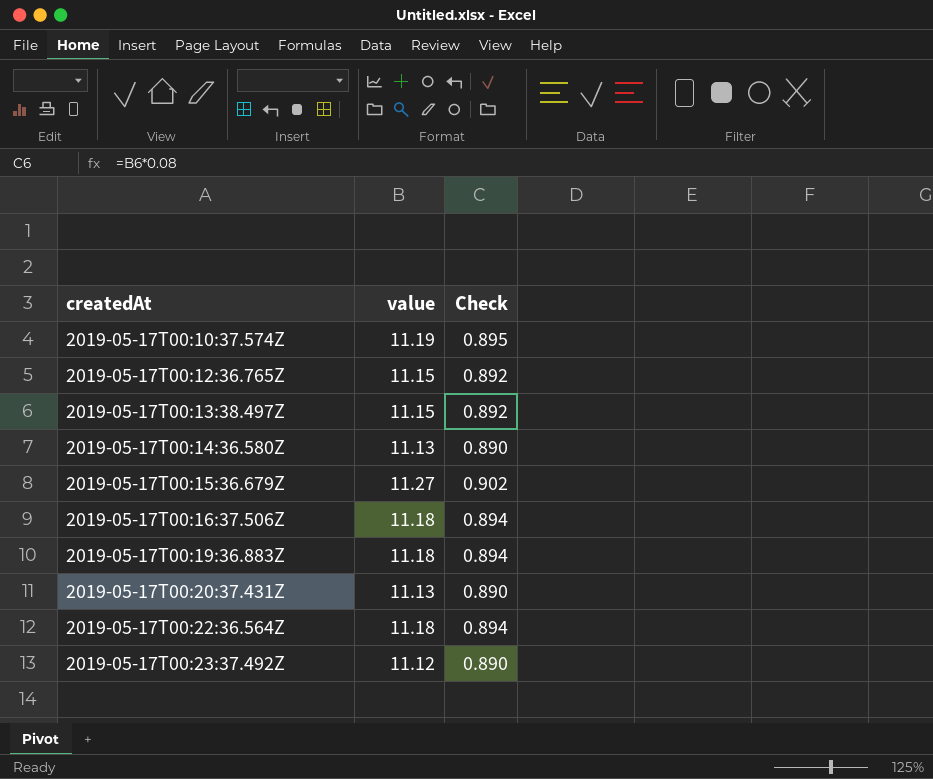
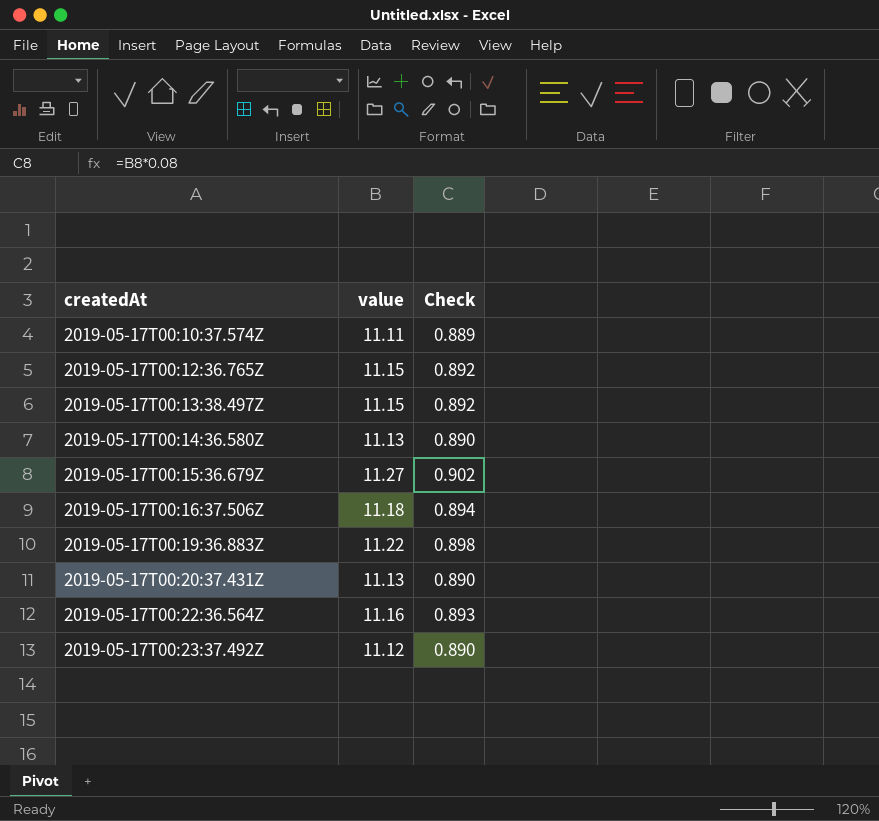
2019-05-17T00:10:37.574Z | value: 11.19 -> 11.11
2019-05-17T00:10:37.574Z | Check: 0.895 -> 0.889
2019-05-17T00:19:36.883Z | value: 11.18 -> 11.22
2019-05-17T00:19:36.883Z | Check: 0.894 -> 0.898
2019-05-17T00:22:36.564Z | value: 11.18 -> 11.16
2019-05-17T00:22:36.564Z | Check: 0.894 -> 0.893

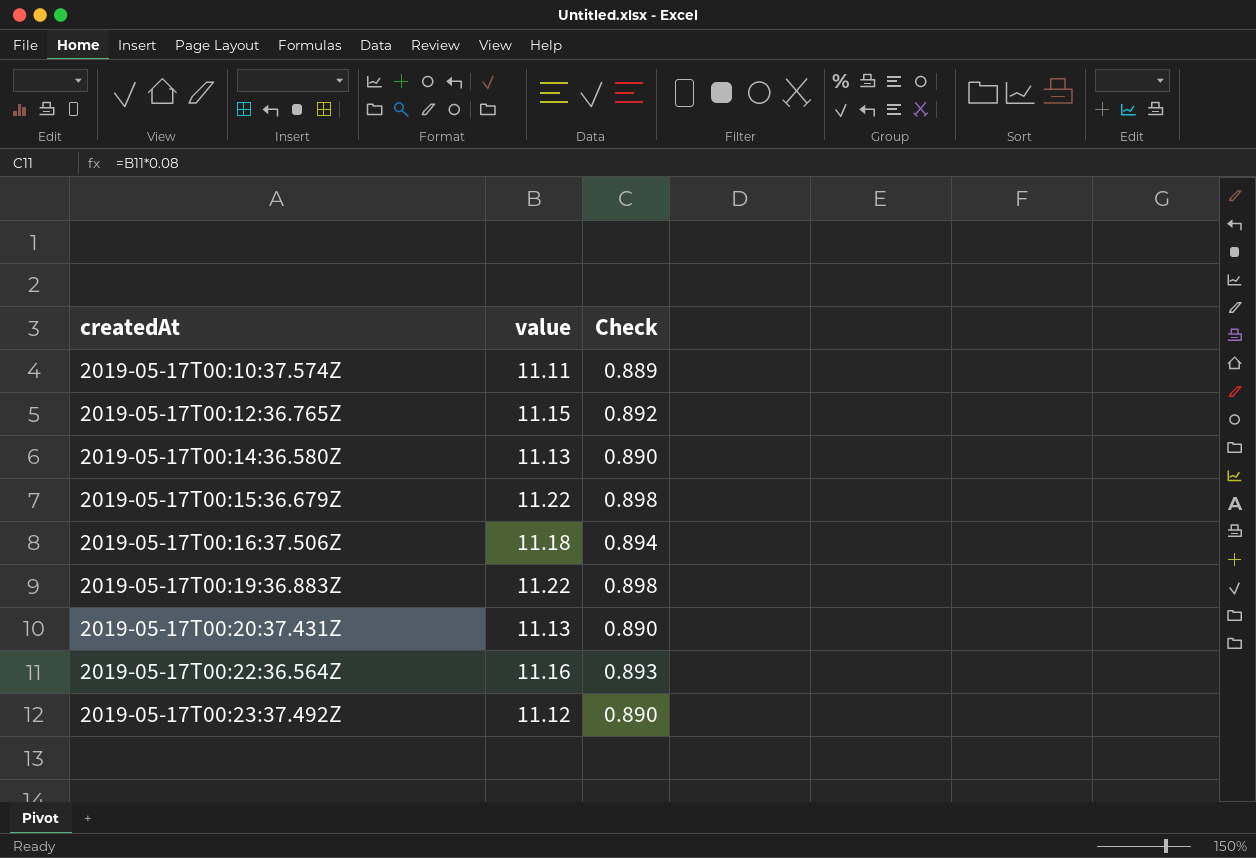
row 2019-05-17T00:13:38.497Z: 11.15 | 0.892 -> none
2019-05-17T00:15:36.679Z | value: 11.27 -> 11.22
2019-05-17T00:15:36.679Z | Check: 0.902 -> 0.898

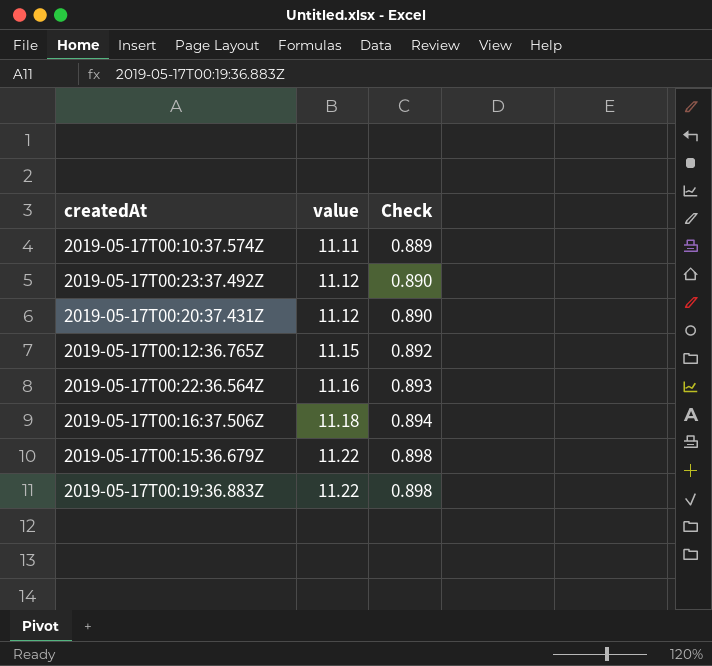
row order: createdAt ascending -> value ascending
row 2019-05-17T00:14:36.580Z: 11.13 | 0.890 -> none
2019-05-17T00:20:37.431Z | value: 11.13 -> 11.12

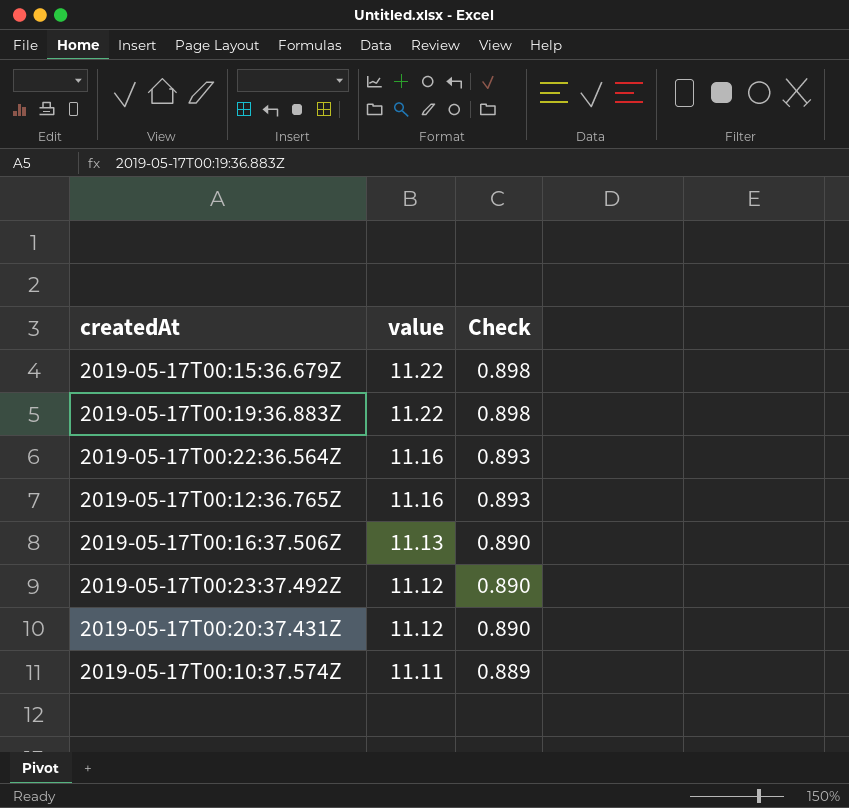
row order: value ascending -> value descending
2019-05-17T00:12:36.765Z | value: 11.15 -> 11.16
2019-05-17T00:12:36.765Z | Check: 0.892 -> 0.893
2019-05-17T00:16:37.506Z | value: 11.18 -> 11.13
2019-05-17T00:16:37.506Z | Check: 0.894 -> 0.890

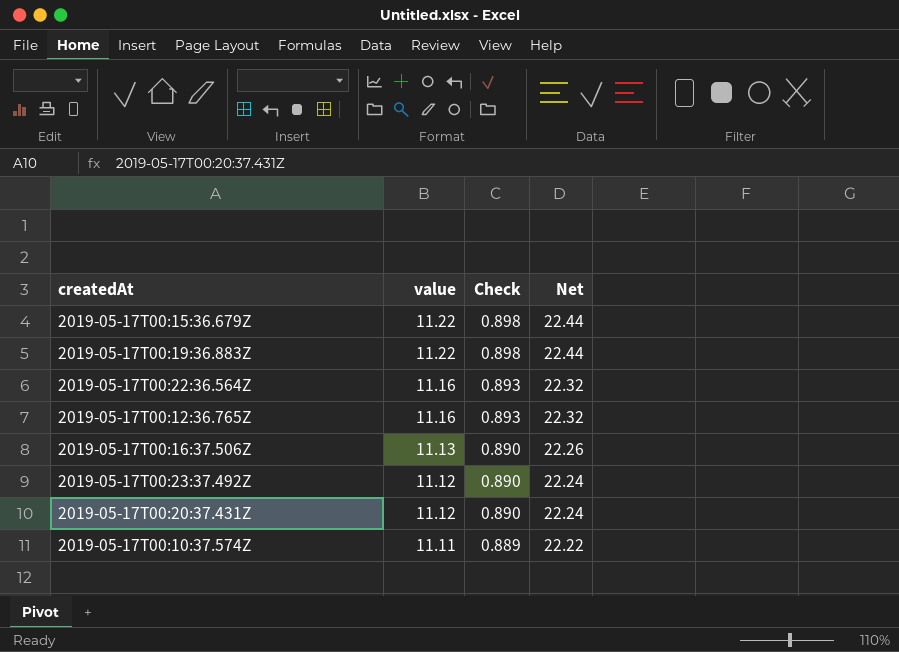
column Net | formula: none -> [value] * 2

